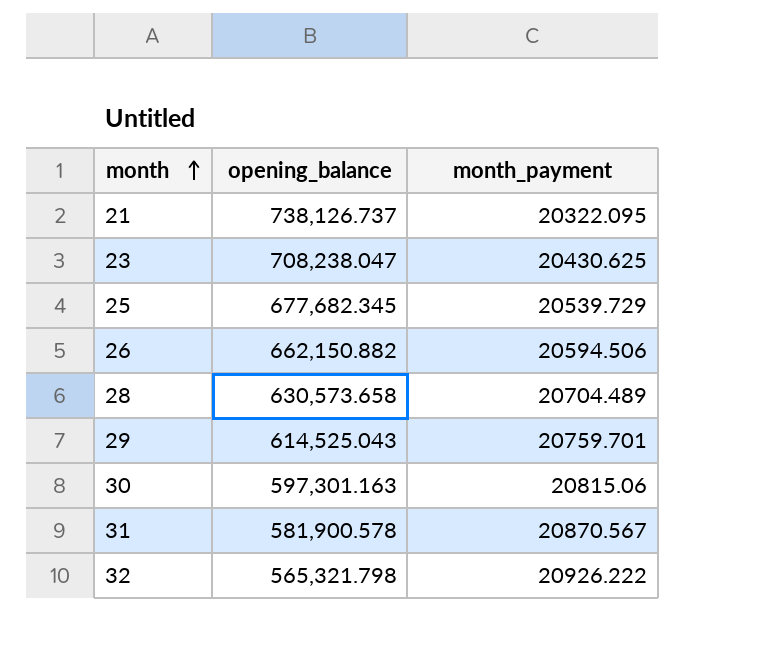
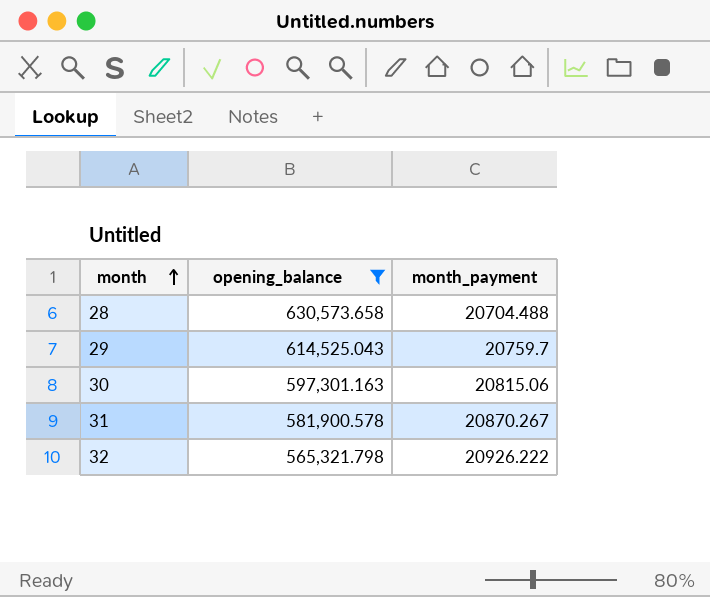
filter: none -> opening_balance <= 630,573.658
28 | month_payment: 20704.489 -> 20704.488
29 | month_payment: 20759.701 -> 20759.7
31 | month_payment: 20870.567 -> 20870.267

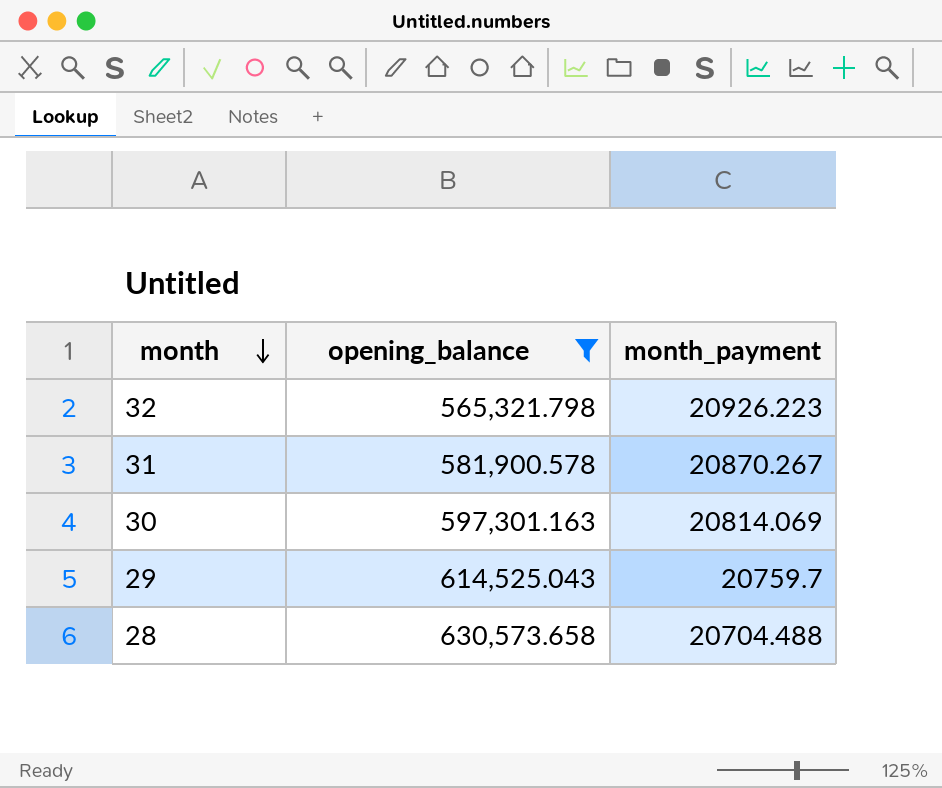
row order: month ascending -> month descending
32 | month_payment: 20926.222 -> 20926.223
30 | month_payment: 20815.06 -> 20814.069

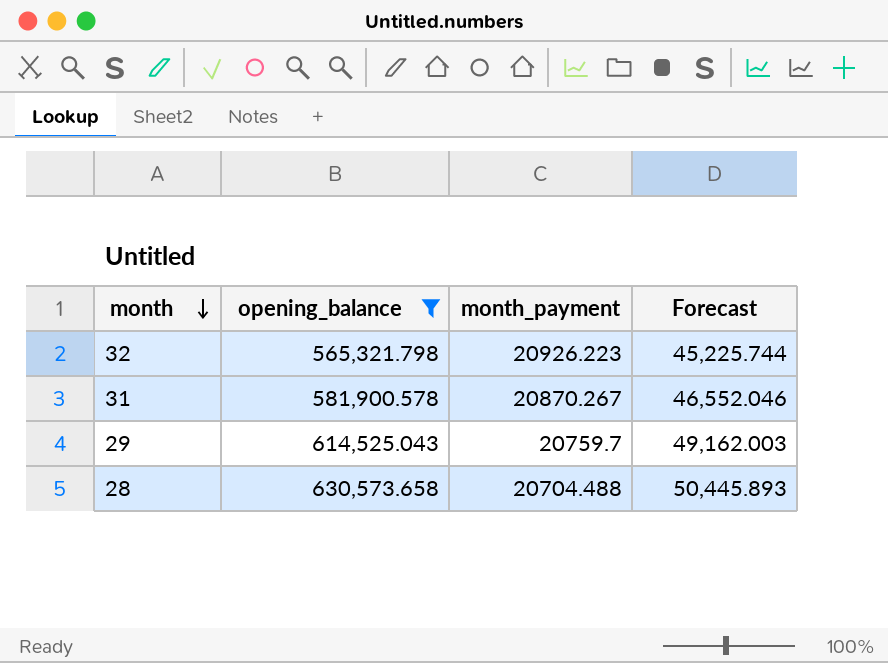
column Forecast | formula: none -> [opening_balance] * 0.08
row 30: 597,301.163 | 20814.069 -> none

